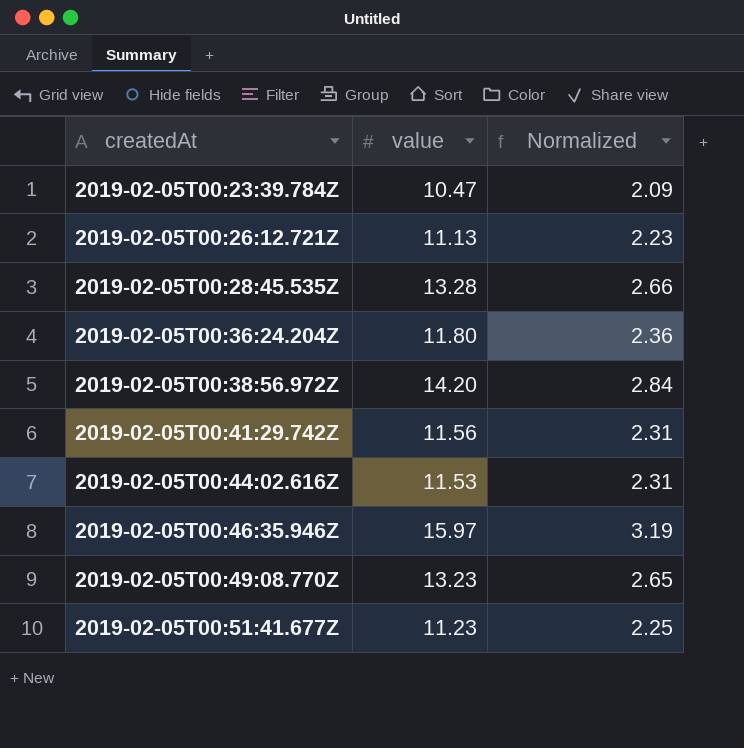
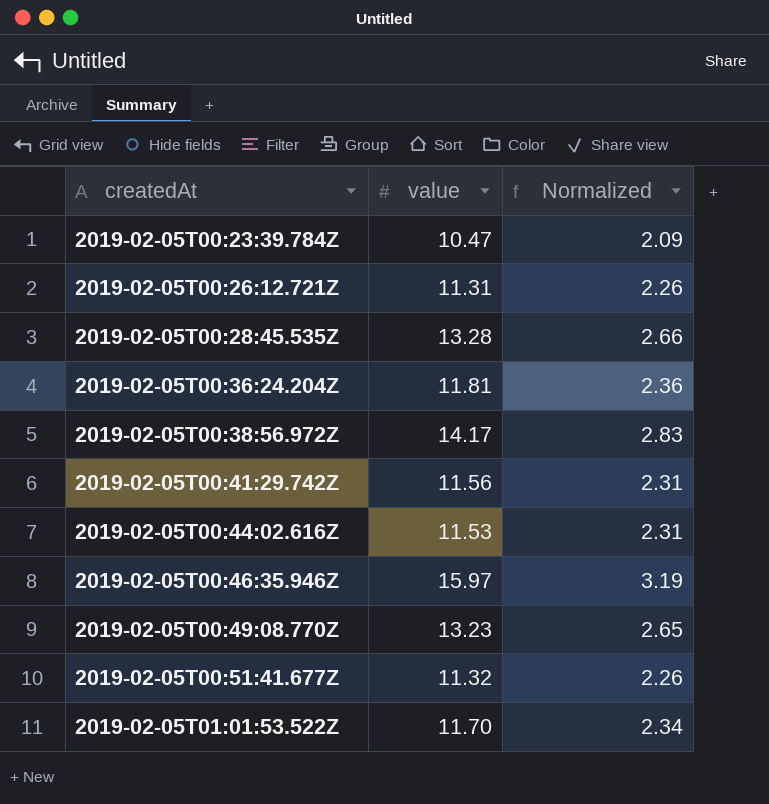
2019-02-05T00:26:12.721Z | value: 11.13 -> 11.31
2019-02-05T00:26:12.721Z | Normalized: 2.23 -> 2.26
2019-02-05T00:36:24.204Z | value: 11.80 -> 11.81
2019-02-05T00:38:56.972Z | value: 14.20 -> 14.17
2019-02-05T00:38:56.972Z | Normalized: 2.84 -> 2.83
2019-02-05T00:51:41.677Z | value: 11.23 -> 11.32
2019-02-05T00:51:41.677Z | Normalized: 2.25 -> 2.26
row 2019-02-05T01:01:53.522Z: none -> 11.70 | 2.34

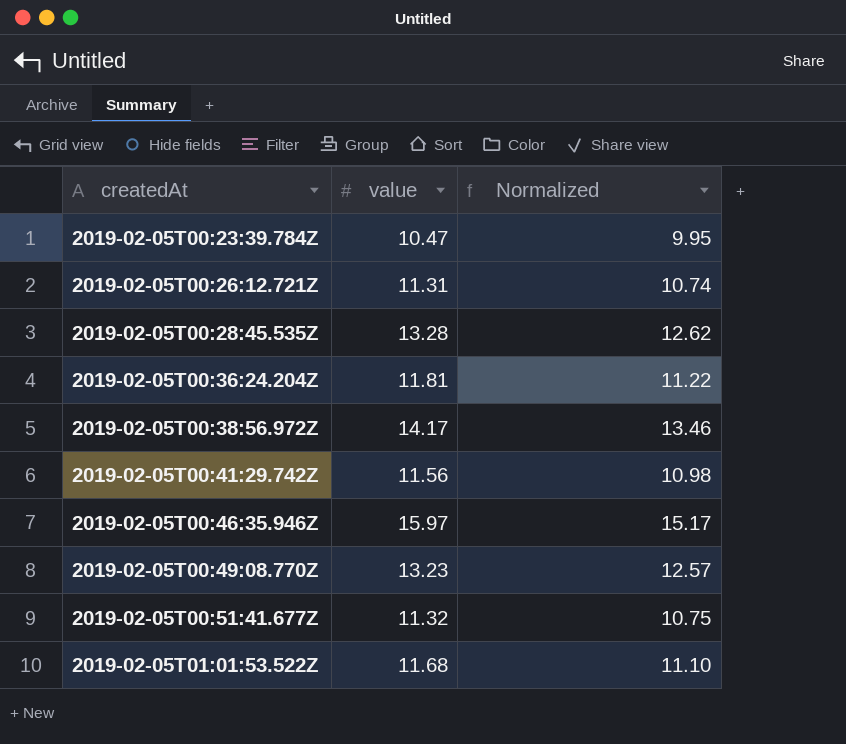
column Normalized | formula: [value] * 0.2 -> [value] * 0.95
row 2019-02-05T00:44:02.616Z: 11.53 | 2.31 -> none
2019-02-05T01:01:53.522Z | value: 11.70 -> 11.68

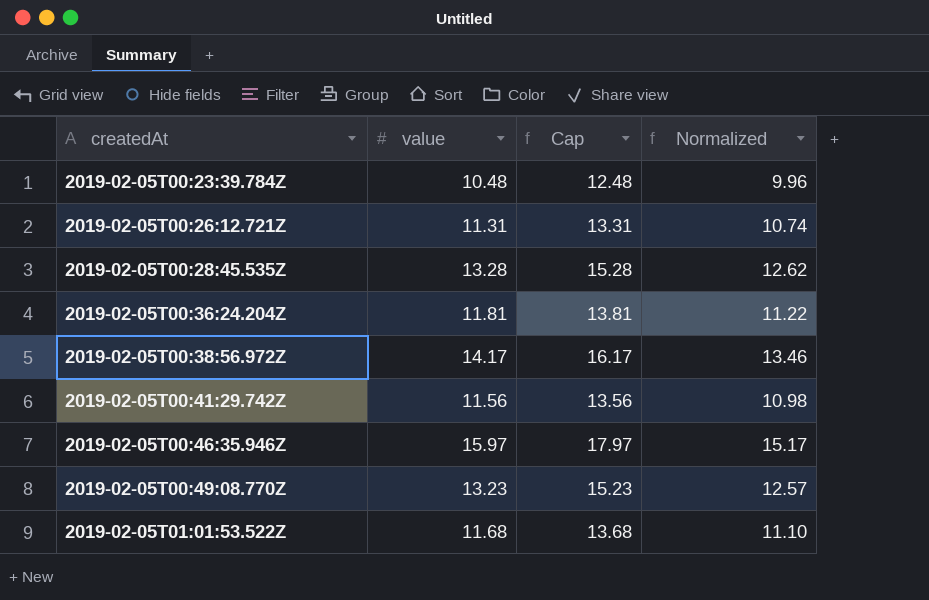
column Cap | formula: none -> [value] + 2
row 2019-02-05T00:51:41.677Z: 11.32 | 10.75 -> none
2019-02-05T00:23:39.784Z | value: 10.47 -> 10.48
2019-02-05T00:23:39.784Z | Normalized: 9.95 -> 9.96

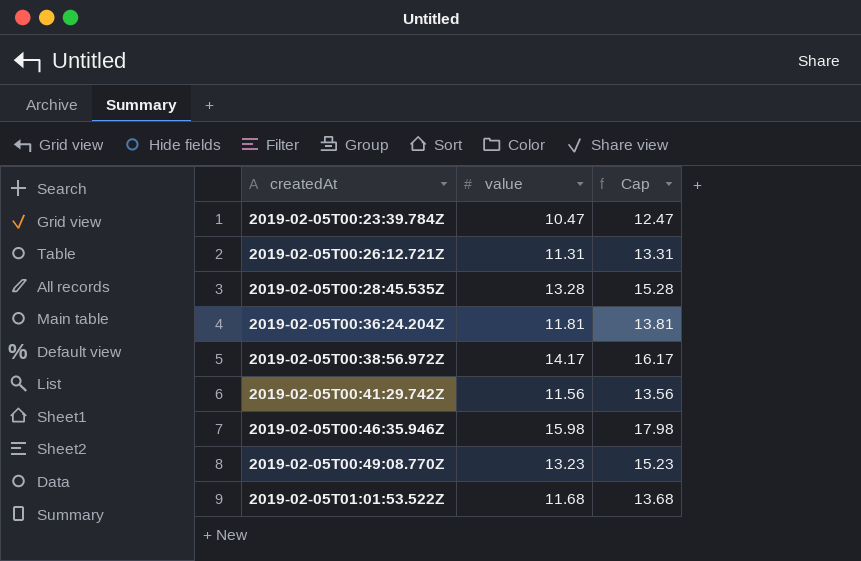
column Normalized | formula: [value] * 0.95 -> none
2019-02-05T00:23:39.784Z | value: 10.48 -> 10.47
2019-02-05T00:23:39.784Z | Cap: 12.48 -> 12.47
2019-02-05T00:46:35.946Z | value: 15.97 -> 15.98
2019-02-05T00:46:35.946Z | Cap: 17.97 -> 17.98

